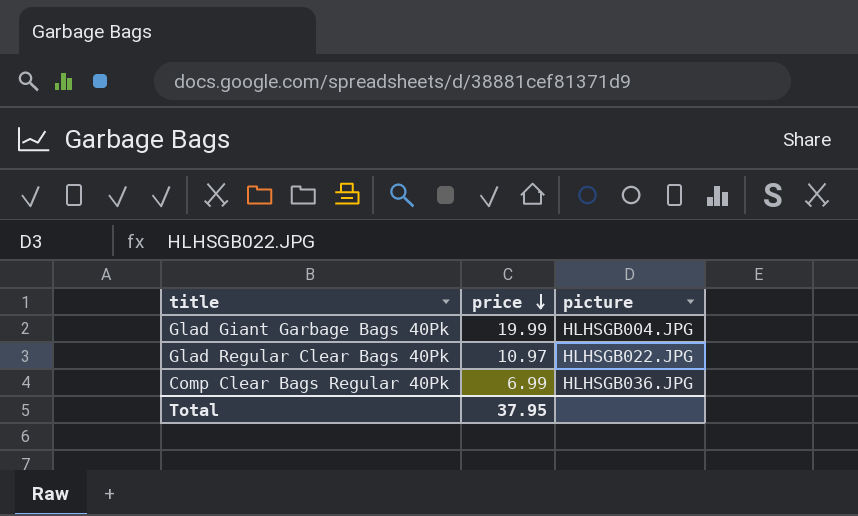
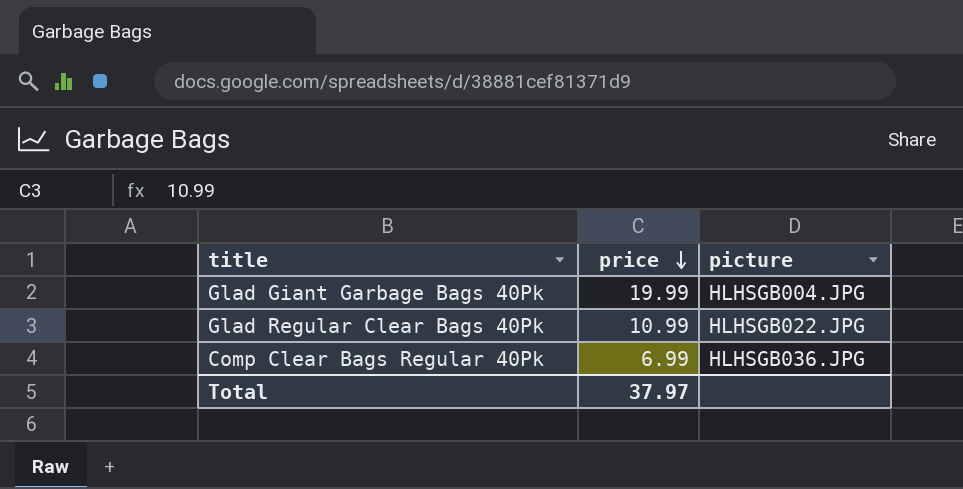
Glad Regular Clear Bags 40Pk | price: 10.97 -> 10.99
Total | price: 37.95 -> 37.97

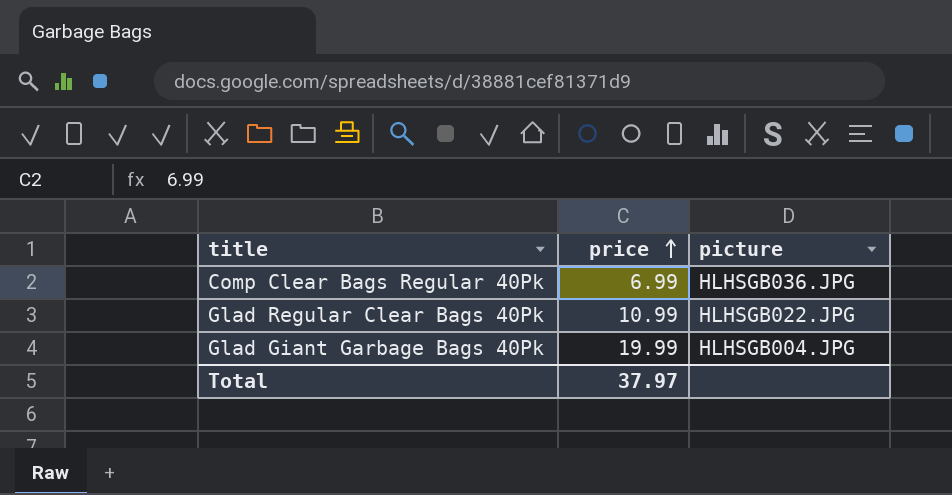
row order: price descending -> price ascending

